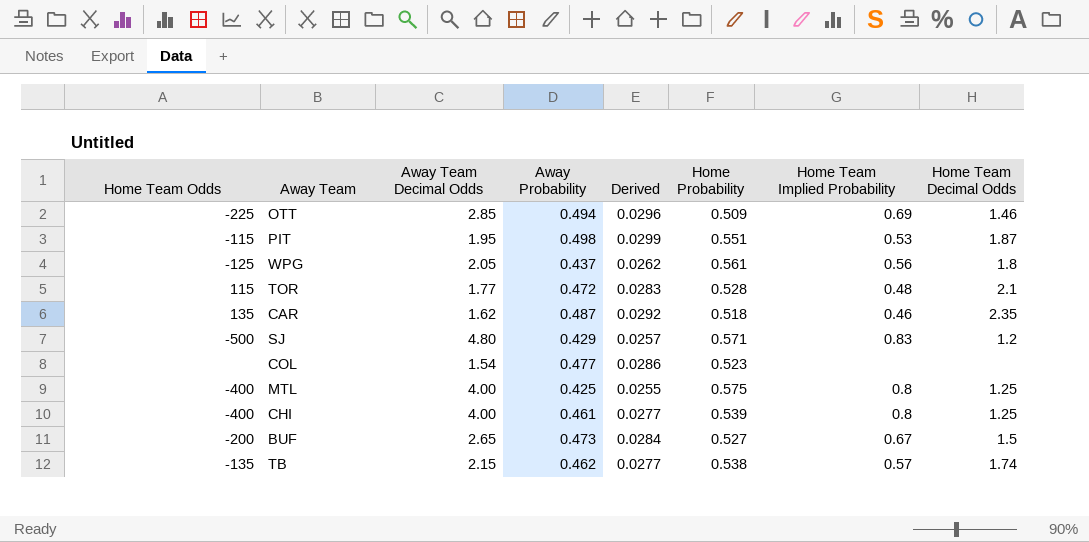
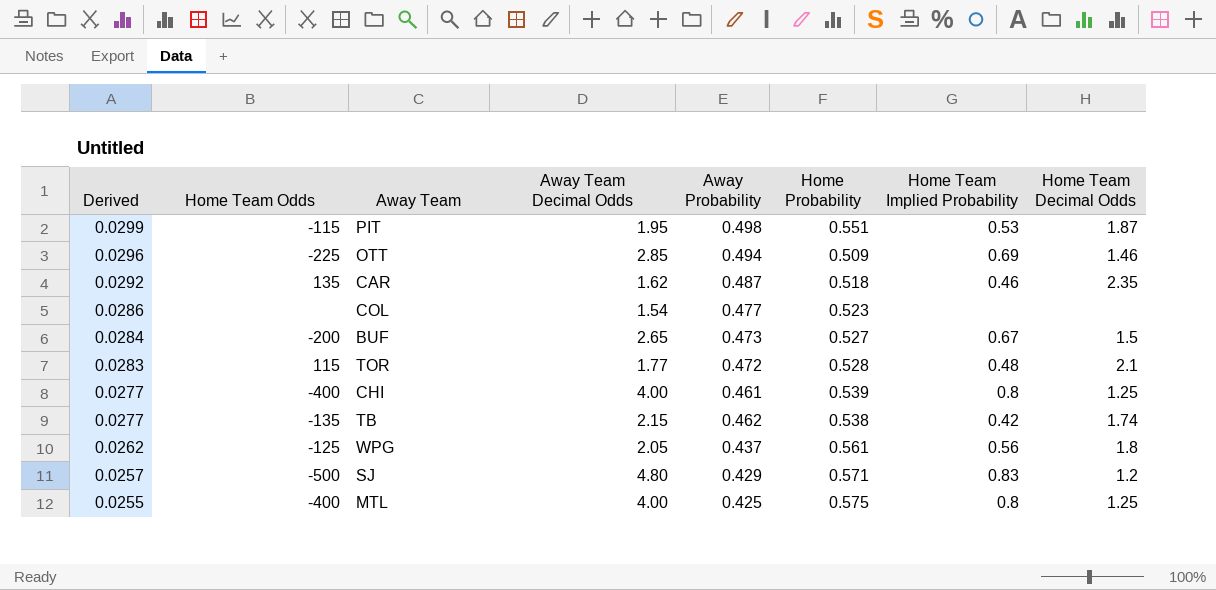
row order: none -> Derived descending
column Derived | position: 5 -> 1
TB | Home Team Implied Probability: 0.57 -> 0.42

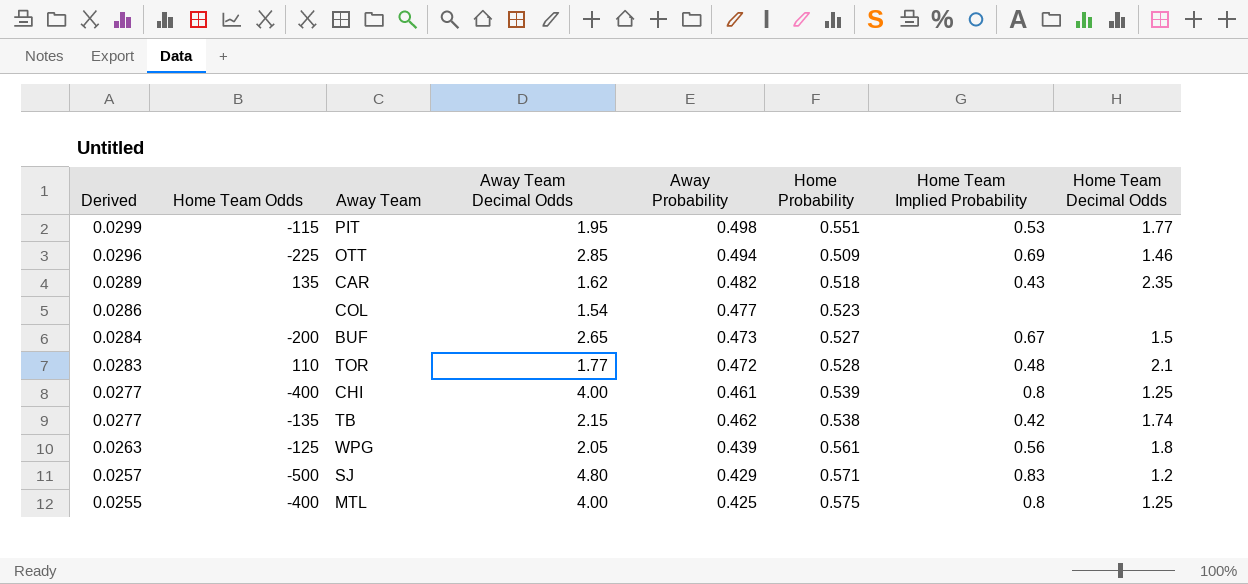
PIT | Home Team Decimal Odds: 1.87 -> 1.77
CAR | Derived: 0.0292 -> 0.0289
CAR | Away Probability: 0.487 -> 0.482
CAR | Home Team Implied Probability: 0.46 -> 0.43
TOR | Home Team Odds: 115 -> 110
WPG | Derived: 0.0262 -> 0.0263
WPG | Away Probability: 0.437 -> 0.439

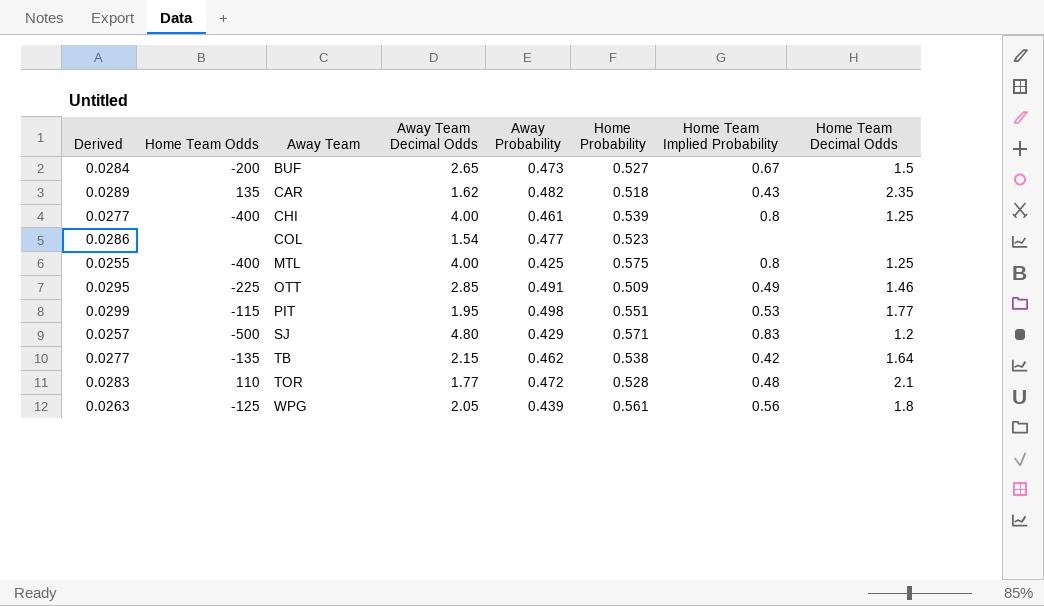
row order: Derived descending -> Away Team ascending
OTT | Derived: 0.0296 -> 0.0295
OTT | Away Probability: 0.494 -> 0.491
OTT | Home Team Implied Probability: 0.69 -> 0.49
TB | Home Team Decimal Odds: 1.74 -> 1.64

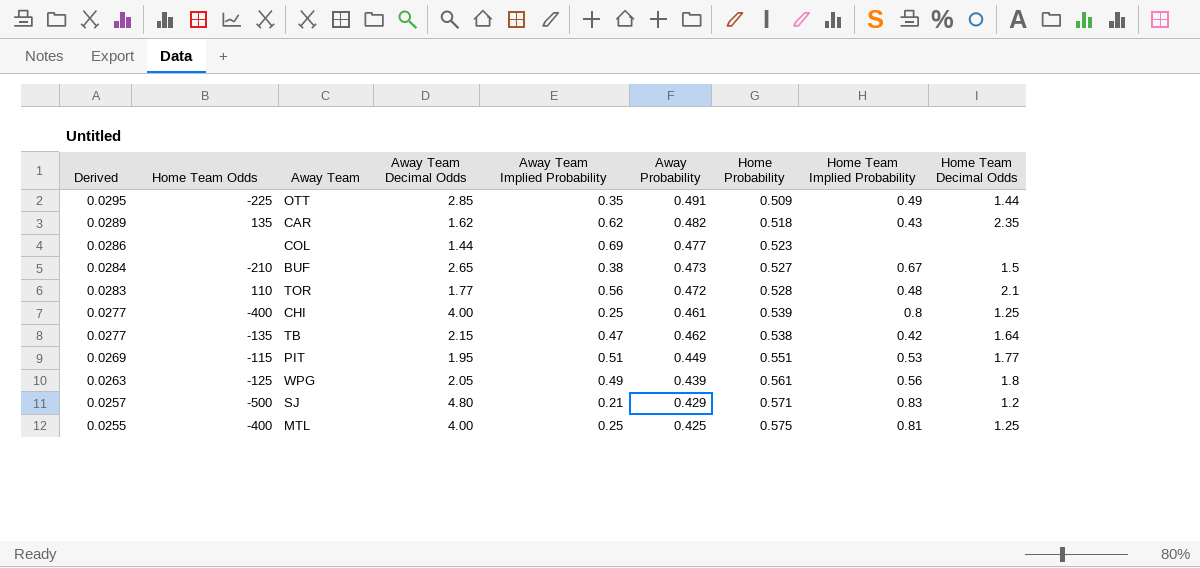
row order: Away Team ascending -> Derived descending
column Away Team Implied Probability | position: none -> 5
OTT | Home Team Decimal Odds: 1.46 -> 1.44
COL | Away Team Decimal Odds: 1.54 -> 1.44
BUF | Home Team Odds: -200 -> -210
PIT | Derived: 0.0299 -> 0.0269
PIT | Away Probability: 0.498 -> 0.449
MTL | Home Team Implied Probability: 0.8 -> 0.81

